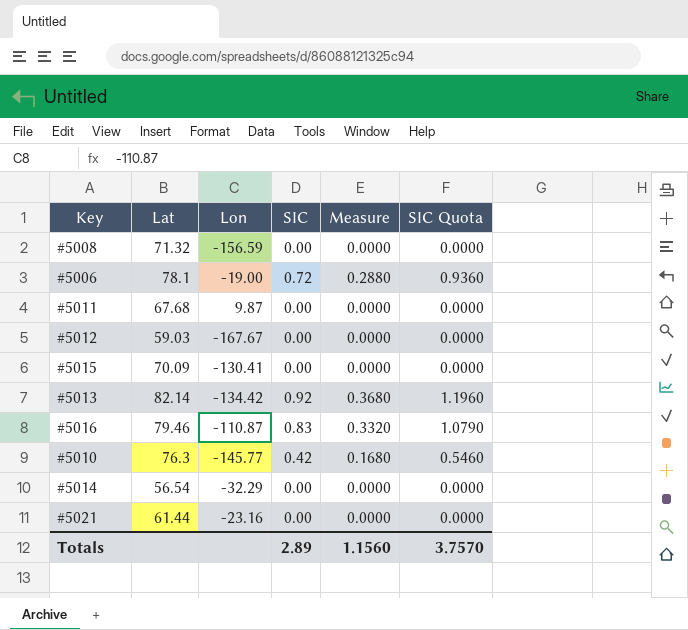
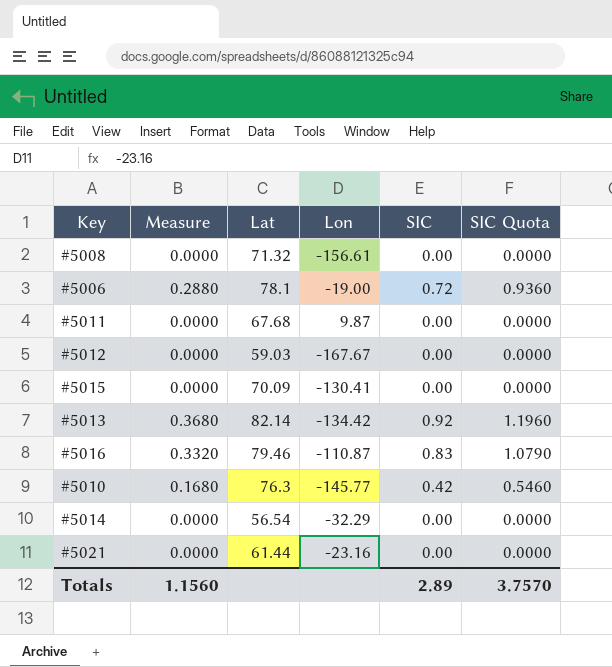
column Measure | position: 5 -> 2
#5008 | Lon: -156.59 -> -156.61

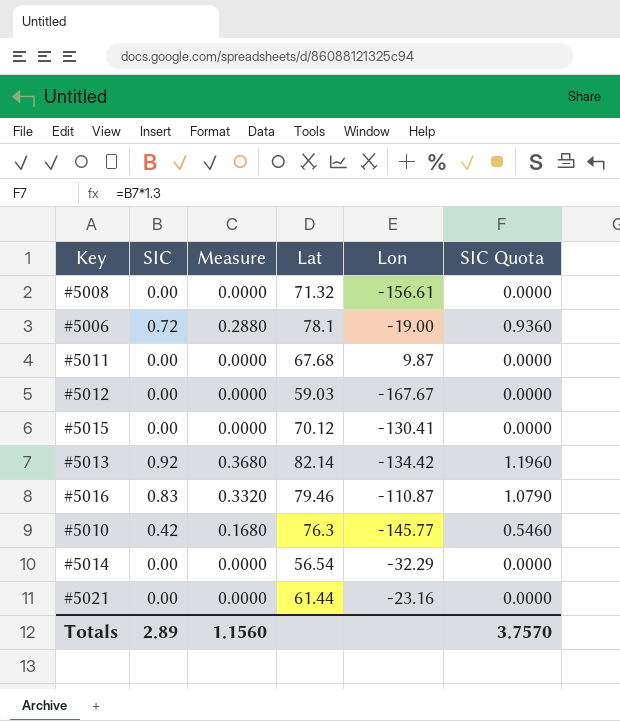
column SIC | position: 5 -> 2
#5015 | Lat: 70.09 -> 70.12

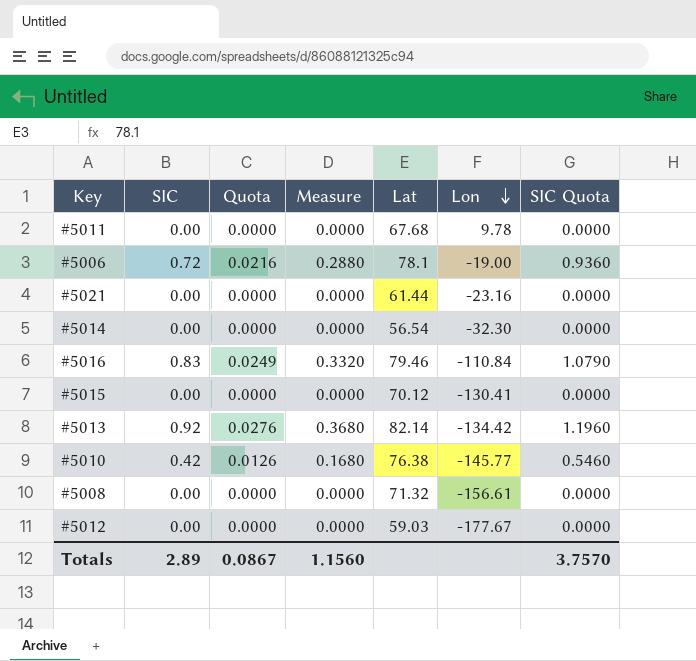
row order: none -> Lon descending
column Quota | formula: none -> [SIC] * 0.03
#5011 | Lon: 9.87 -> 9.78
#5014 | Lon: -32.29 -> -32.30
#5016 | Lon: -110.87 -> -110.84
#5010 | Lat: 76.3 -> 76.38
#5012 | Lon: -167.67 -> -177.67

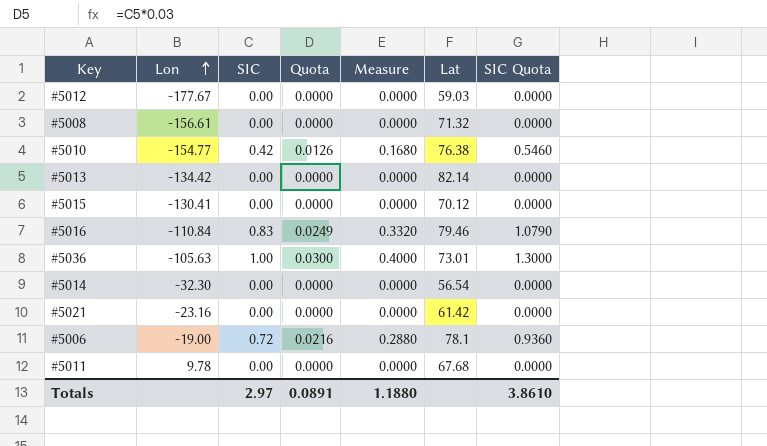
row order: Lon descending -> Lon ascending
column Lon | position: 6 -> 2
#5010 | Lon: -145.77 -> -154.77
#5013 | SIC: 0.92 -> 0.00
#5013 | Quota: 0.0276 -> 0.0000
#5013 | Measure: 0.3680 -> 0.0000
#5013 | SIC Quota: 1.1960 -> 0.0000
row #5036: none -> -105.63 | 1.00 | 0.0300 | 0.4000 | 73.01 | 1.3000
#5021 | Lat: 61.44 -> 61.42
Totals | SIC: 2.89 -> 2.97
Totals | Quota: 0.0867 -> 0.0891
Totals | Measure: 1.1560 -> 1.1880
Totals | SIC Quota: 3.7570 -> 3.8610

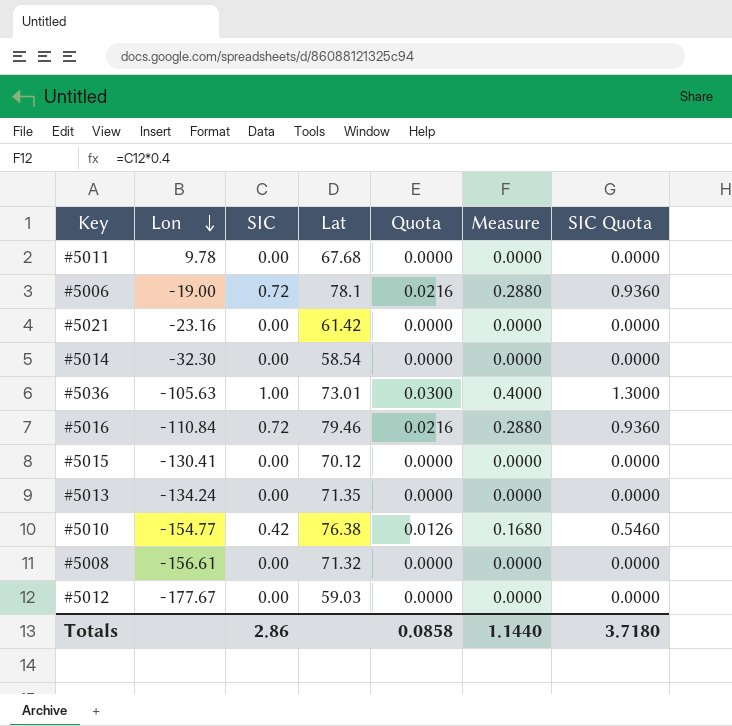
row order: Lon ascending -> Lon descending
column Lat | position: 6 -> 4
#5014 | Lat: 56.54 -> 58.54
#5016 | SIC: 0.83 -> 0.72
#5016 | Quota: 0.0249 -> 0.0216
#5016 | Measure: 0.3320 -> 0.2880
#5016 | SIC Quota: 1.0790 -> 0.9360
#5013 | Lon: -134.42 -> -134.24
#5013 | Lat: 82.14 -> 71.35
Totals | SIC: 2.97 -> 2.86
Totals | Quota: 0.0891 -> 0.0858
Totals | Measure: 1.1880 -> 1.1440
Totals | SIC Quota: 3.8610 -> 3.7180

